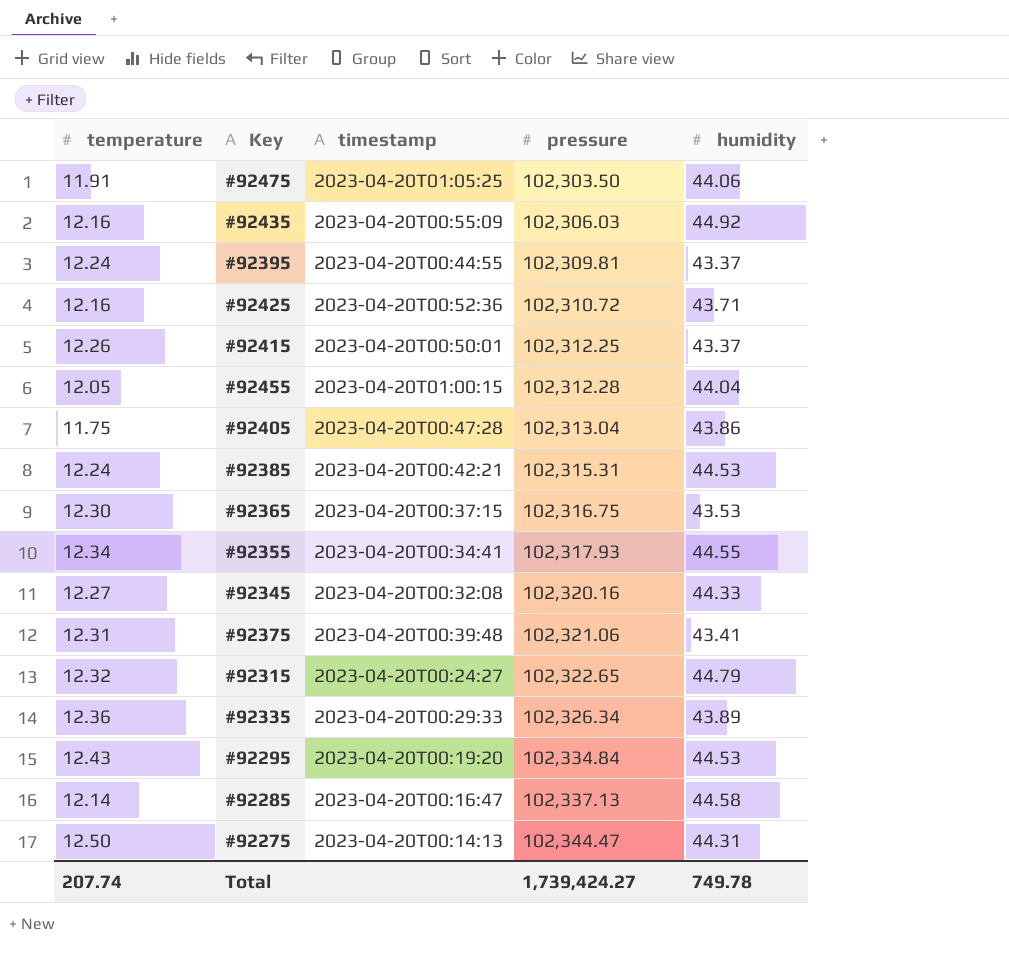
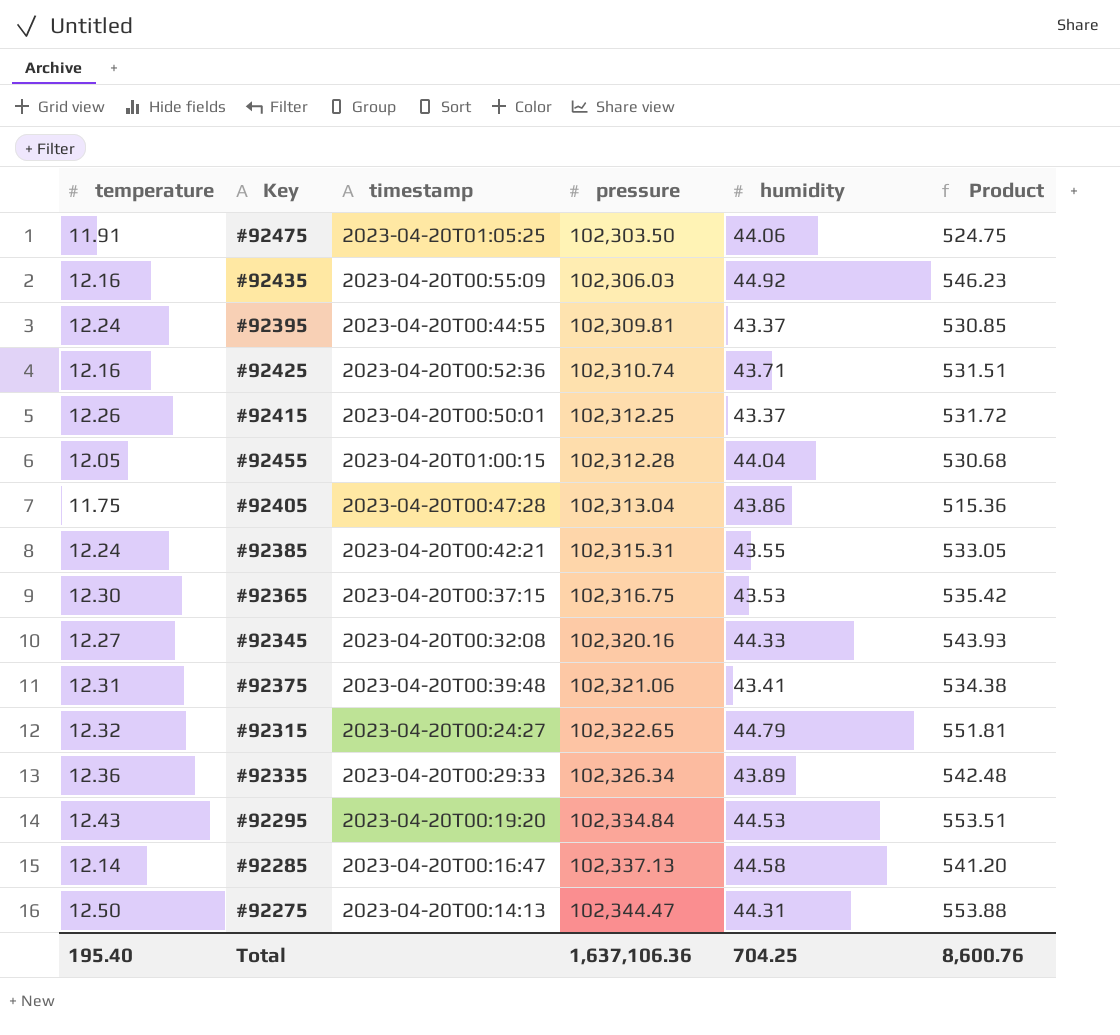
column Product | formula: none -> [temperature] * [humidity]
row #92355: 12.34 | 2023-04-20T00:34:41 | 102,317.93 | 44.55 -> none
#92425 | pressure: 102,310.72 -> 102,310.74
#92385 | humidity: 44.53 -> 43.55
Total | temperature: 207.74 -> 195.40
Total | pressure: 1,739,424.27 -> 1,637,106.36
Total | humidity: 749.78 -> 704.25

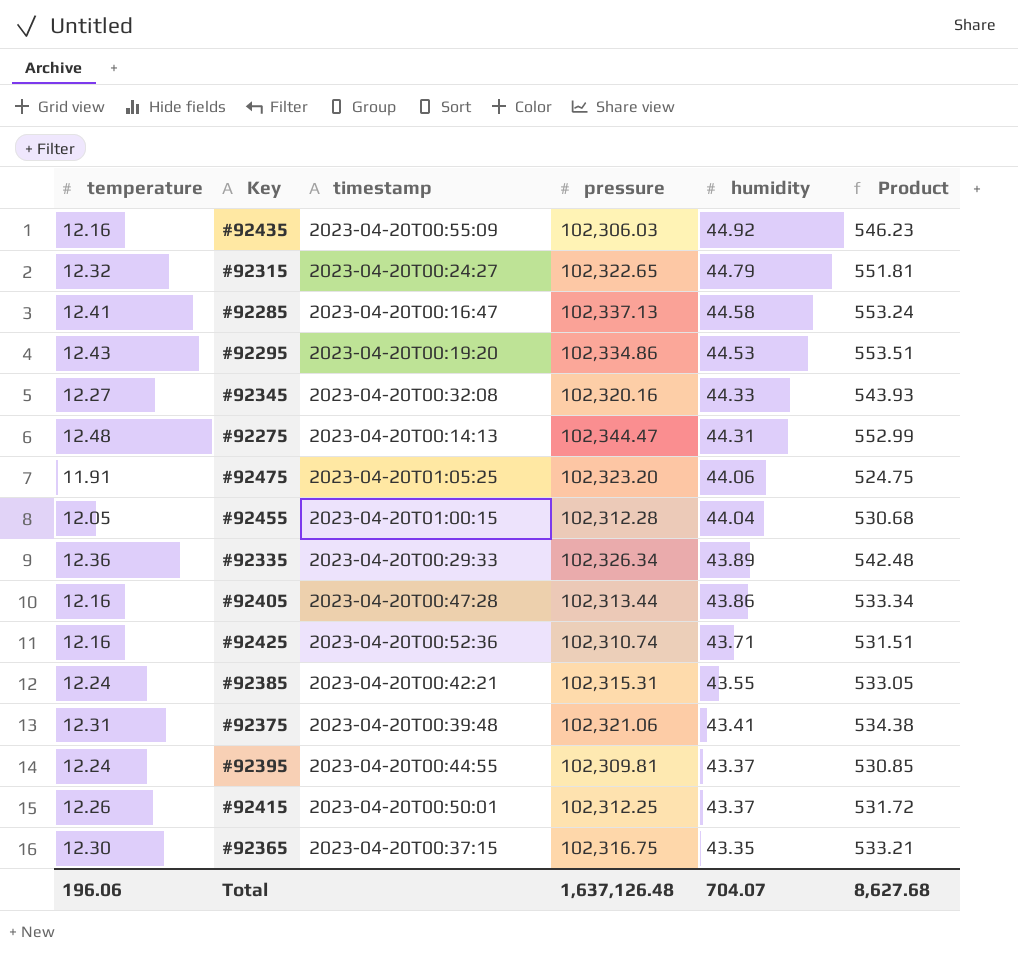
row order: pressure ascending -> humidity descending
#92285 | temperature: 12.14 -> 12.41
#92285 | Product: 541.20 -> 553.24
#92295 | pressure: 102,334.84 -> 102,334.86
#92275 | temperature: 12.50 -> 12.48
#92275 | Product: 553.88 -> 552.99
#92475 | pressure: 102,303.50 -> 102,323.20
#92405 | temperature: 11.75 -> 12.16
#92405 | pressure: 102,313.04 -> 102,313.44
#92405 | Product: 515.36 -> 533.34
#92365 | humidity: 43.53 -> 43.35
#92365 | Product: 535.42 -> 533.21
Total | temperature: 195.40 -> 196.06
Total | pressure: 1,637,106.36 -> 1,637,126.48
Total | humidity: 704.25 -> 704.07
Total | Product: 8,600.76 -> 8,627.68

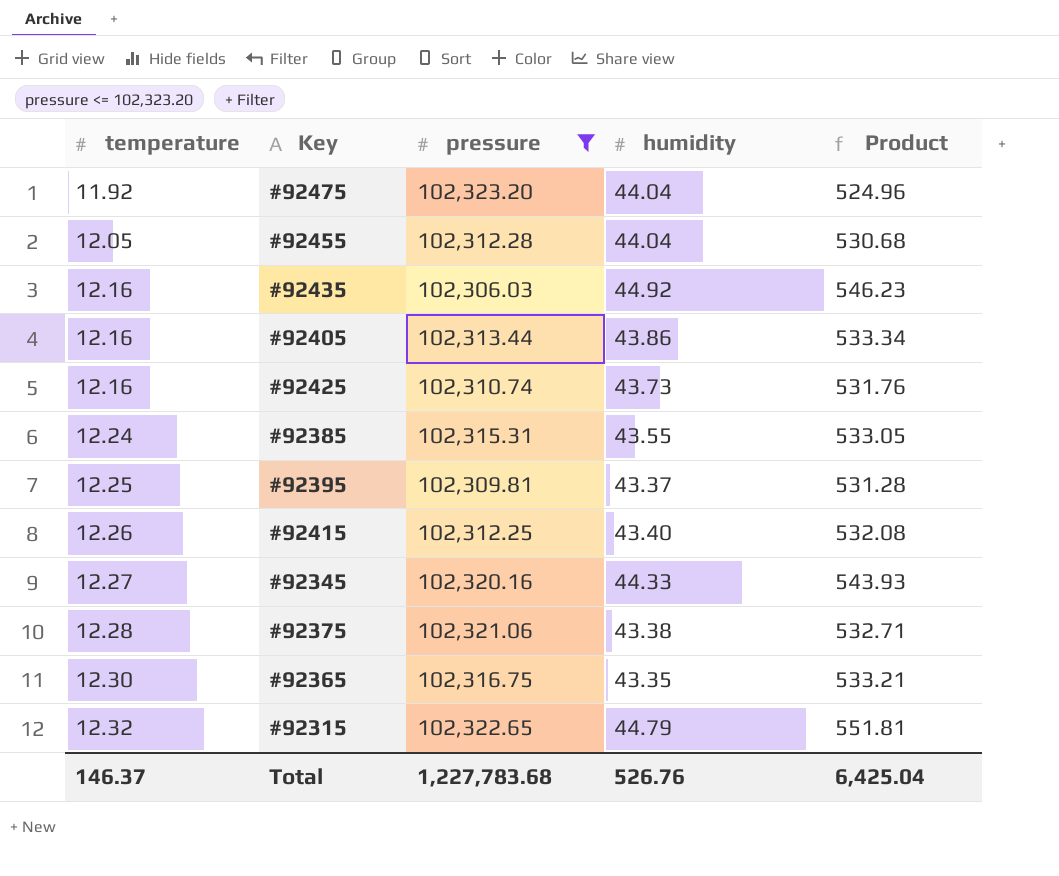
filter: none -> pressure <= 102,323.20
row order: humidity descending -> temperature ascending
column timestamp | position: 3 -> none
#92475 | temperature: 11.91 -> 11.92
#92475 | humidity: 44.06 -> 44.04
#92475 | Product: 524.75 -> 524.96
#92425 | humidity: 43.71 -> 43.73
#92425 | Product: 531.51 -> 531.76
#92395 | temperature: 12.24 -> 12.25
#92395 | Product: 530.85 -> 531.28
#92415 | humidity: 43.37 -> 43.40
#92415 | Product: 531.72 -> 532.08
#92375 | temperature: 12.31 -> 12.28
#92375 | humidity: 43.41 -> 43.38
#92375 | Product: 534.38 -> 532.71
Total | temperature: 196.06 -> 146.37
Total | pressure: 1,637,126.48 -> 1,227,783.68
Total | humidity: 704.07 -> 526.76
Total | Product: 8,627.68 -> 6,425.04

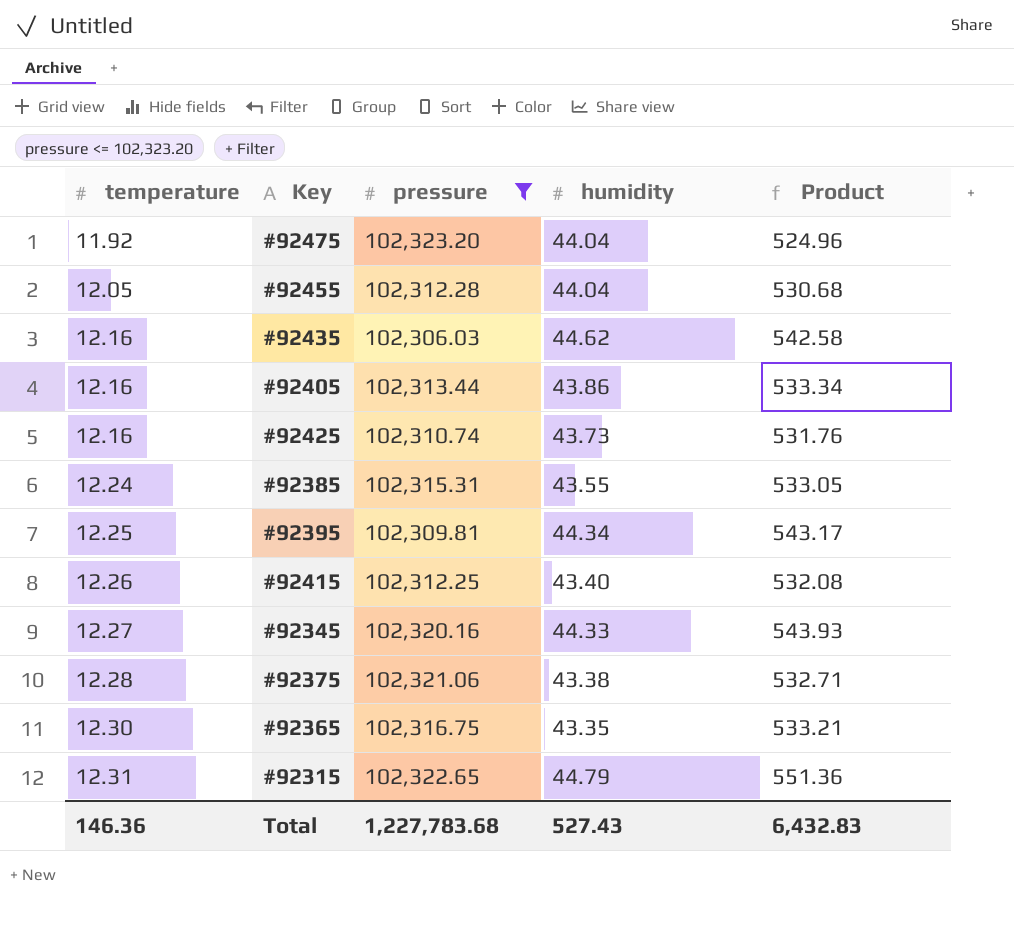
#92435 | humidity: 44.92 -> 44.62
#92435 | Product: 546.23 -> 542.58
#92395 | humidity: 43.37 -> 44.34
#92395 | Product: 531.28 -> 543.17
#92315 | temperature: 12.32 -> 12.31
#92315 | Product: 551.81 -> 551.36
Total | temperature: 146.37 -> 146.36
Total | humidity: 526.76 -> 527.43
Total | Product: 6,425.04 -> 6,432.83

